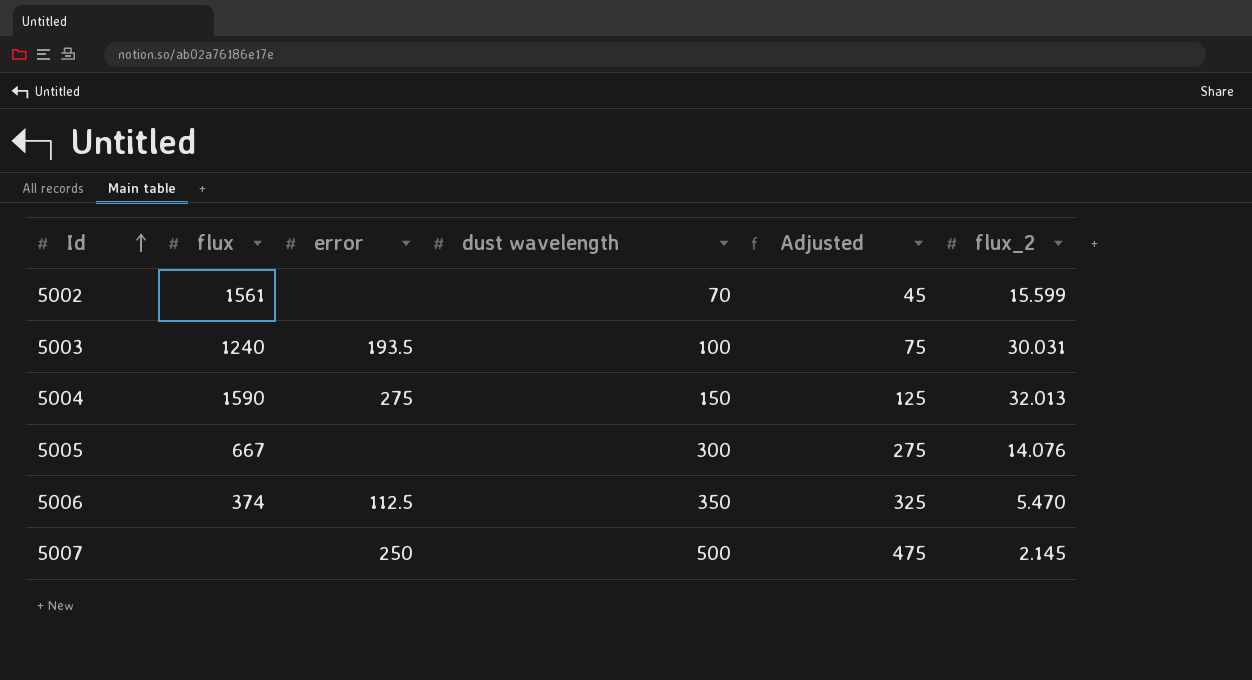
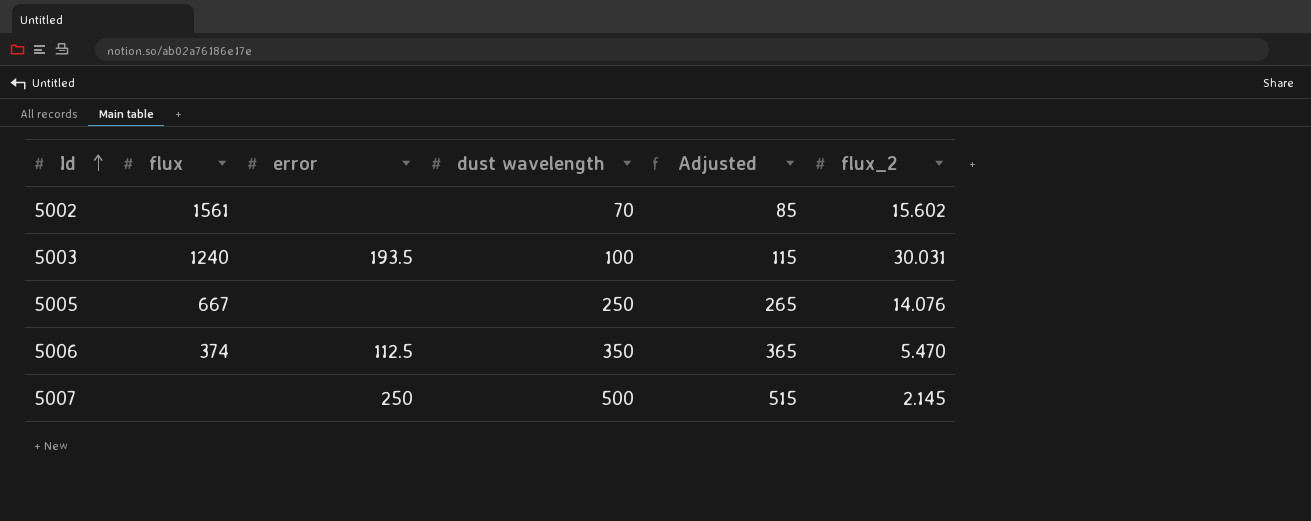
column Adjusted | formula: [dust wavelength] - 25 -> [dust wavelength] + 15
row 5004: 1590 | 275 | 150 | 125 | 32.013 -> none
5002 | flux_2: 15.599 -> 15.602
5005 | dust wavelength: 300 -> 250

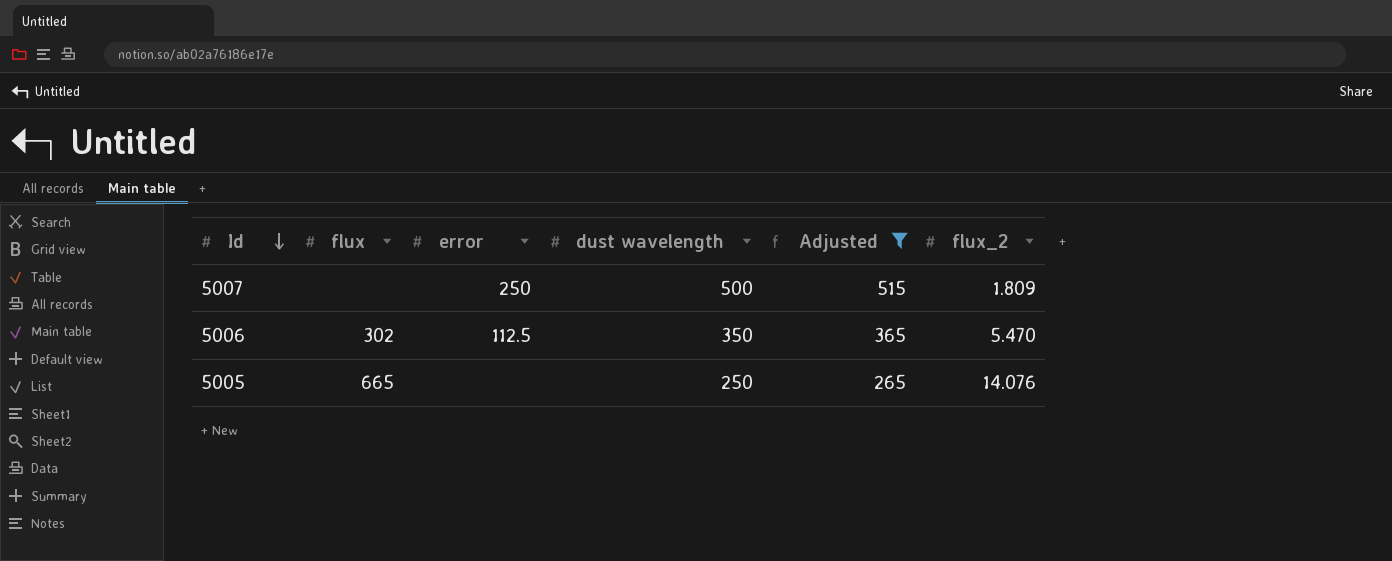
filter: none -> Adjusted >= 265
row order: Id ascending -> Id descending
5007 | flux_2: 2.145 -> 1.809
5006 | flux: 374 -> 302
5005 | flux: 667 -> 665

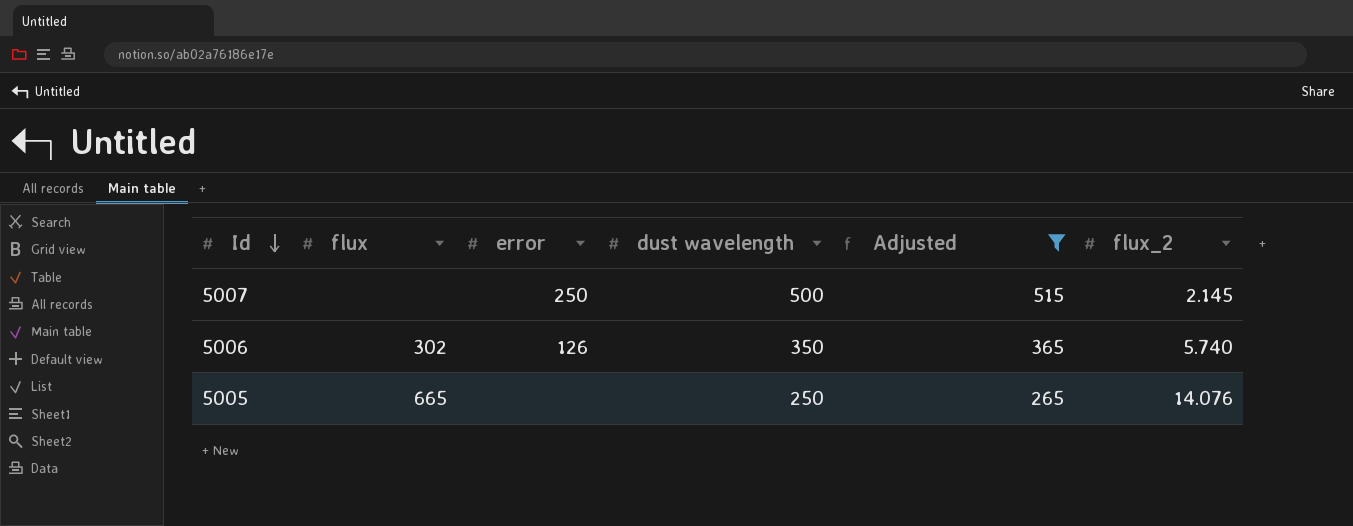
5007 | flux_2: 1.809 -> 2.145
5006 | error: 112.5 -> 126
5006 | flux_2: 5.470 -> 5.740

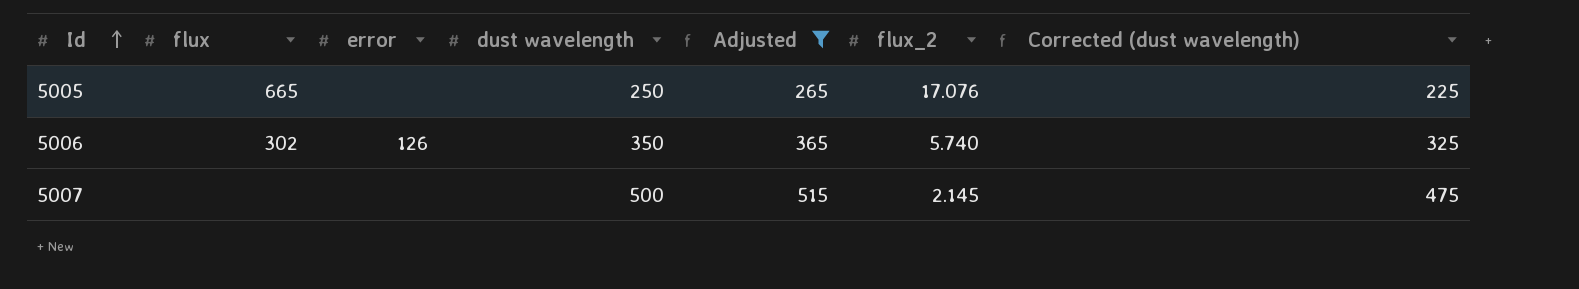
row order: Id descending -> Id ascending
column Corrected (dust wavelength) | formula: none -> [dust wavelength] - 25
5005 | flux_2: 14.076 -> 17.076
5007 | error: 250 -> none

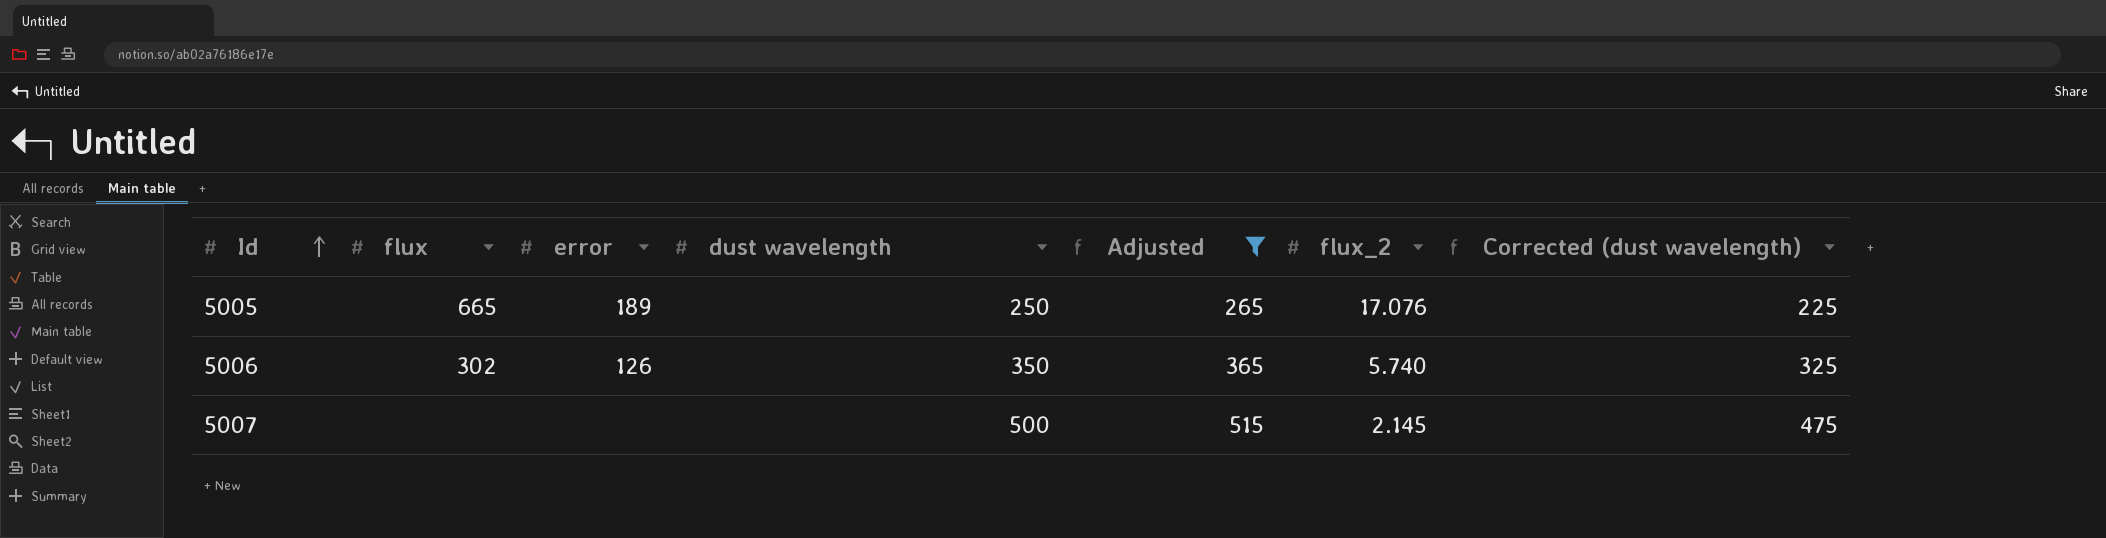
5005 | error: none -> 189

